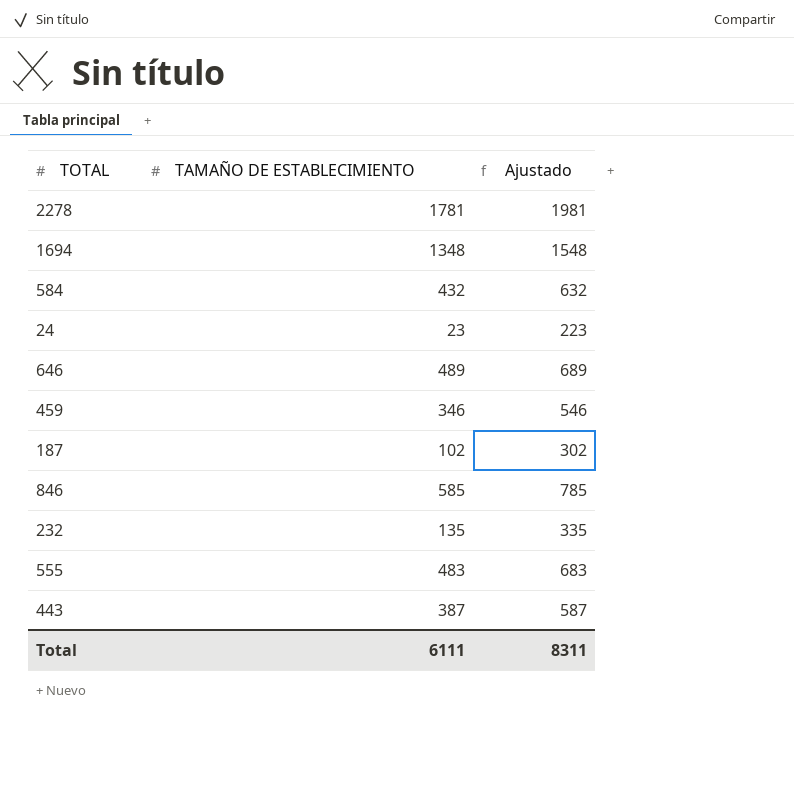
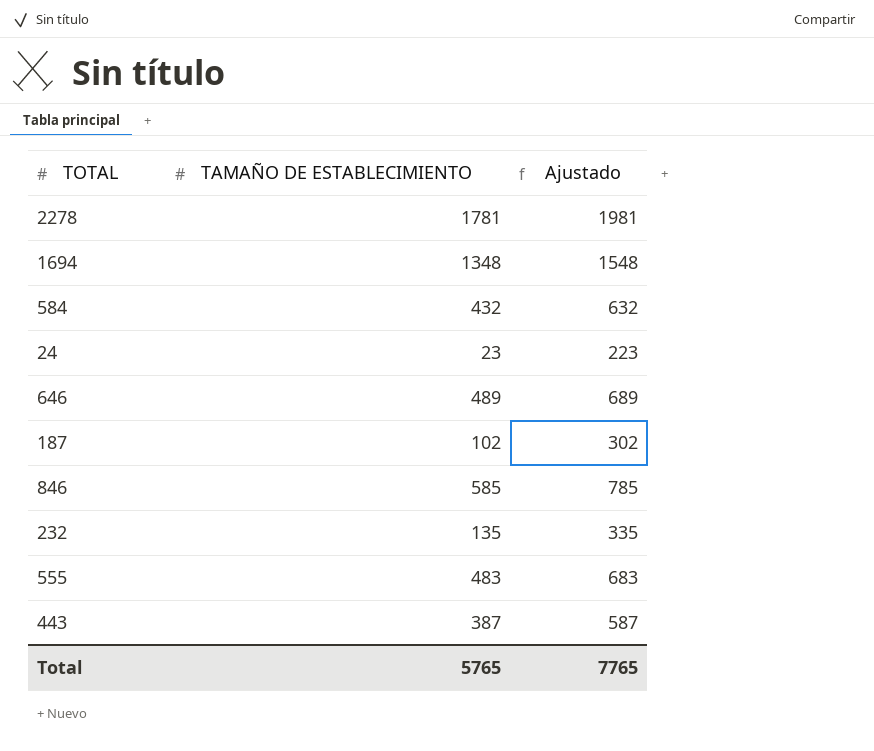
row 459: 346 | 546 -> none
Total | TAMAÑO DE ESTABLECIMIENTO: 6111 -> 5765
Total | Ajustado: 8311 -> 7765

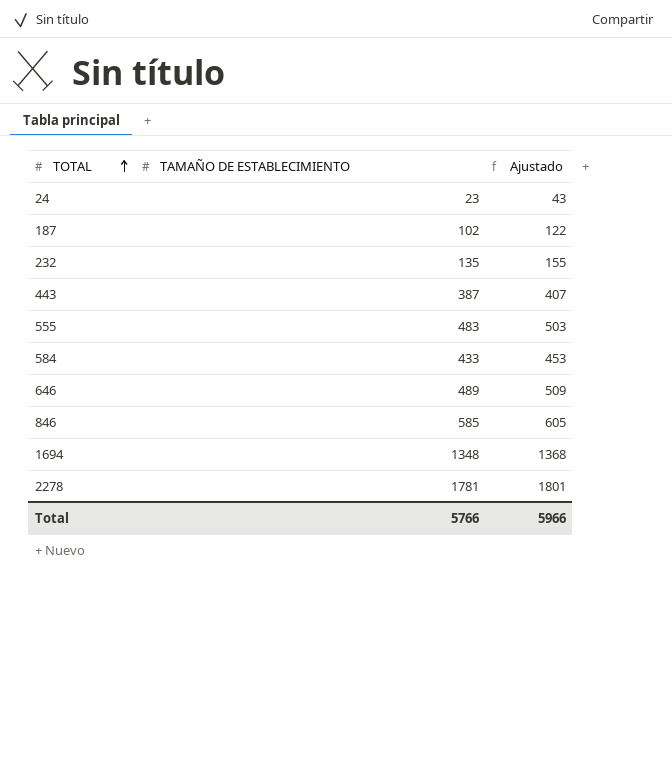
row order: none -> TOTAL ascending
column Ajustado | formula: [TAMAÑO DE ESTABLECIMIENTO] + 200 -> [TAMAÑO DE ESTABLECIMIENTO] + 20
584 | TAMAÑO DE ESTABLECIMIENTO: 432 -> 433
Total | TAMAÑO DE ESTABLECIMIENTO: 5765 -> 5766
Total | Ajustado: 7765 -> 5966

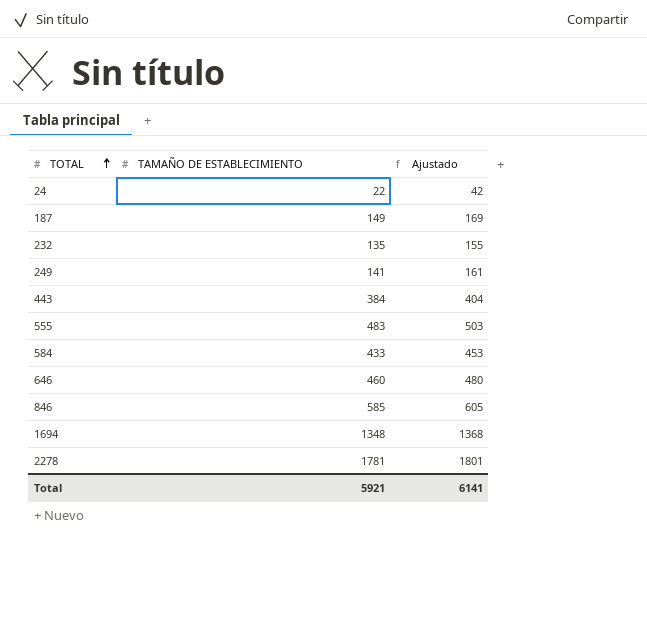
24 | TAMAÑO DE ESTABLECIMIENTO: 23 -> 22
24 | Ajustado: 43 -> 42
187 | TAMAÑO DE ESTABLECIMIENTO: 102 -> 149
187 | Ajustado: 122 -> 169
row 249: none -> 141 | 161
443 | TAMAÑO DE ESTABLECIMIENTO: 387 -> 384
443 | Ajustado: 407 -> 404
646 | TAMAÑO DE ESTABLECIMIENTO: 489 -> 460
646 | Ajustado: 509 -> 480
Total | TAMAÑO DE ESTABLECIMIENTO: 5766 -> 5921
Total | Ajustado: 5966 -> 6141

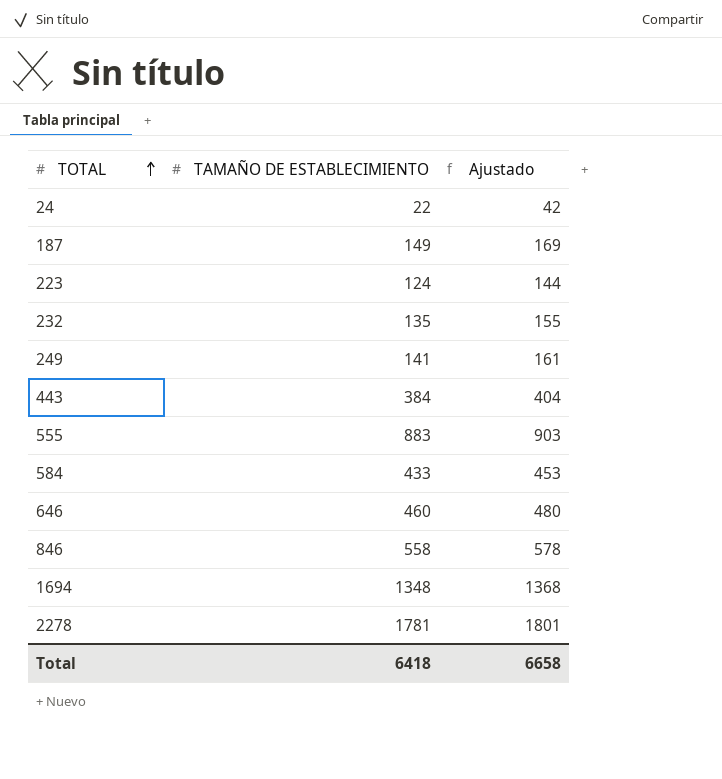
row 223: none -> 124 | 144
555 | TAMAÑO DE ESTABLECIMIENTO: 483 -> 883
555 | Ajustado: 503 -> 903
846 | TAMAÑO DE ESTABLECIMIENTO: 585 -> 558
846 | Ajustado: 605 -> 578
Total | TAMAÑO DE ESTABLECIMIENTO: 5921 -> 6418
Total | Ajustado: 6141 -> 6658

